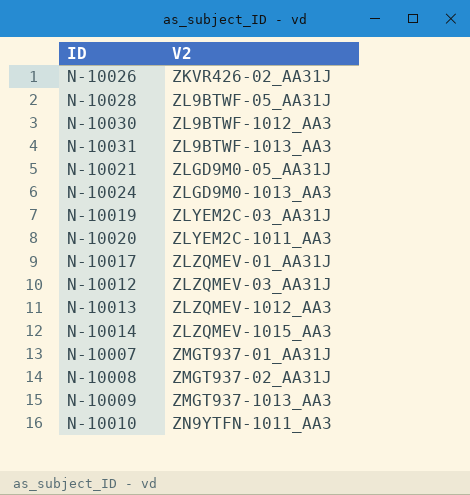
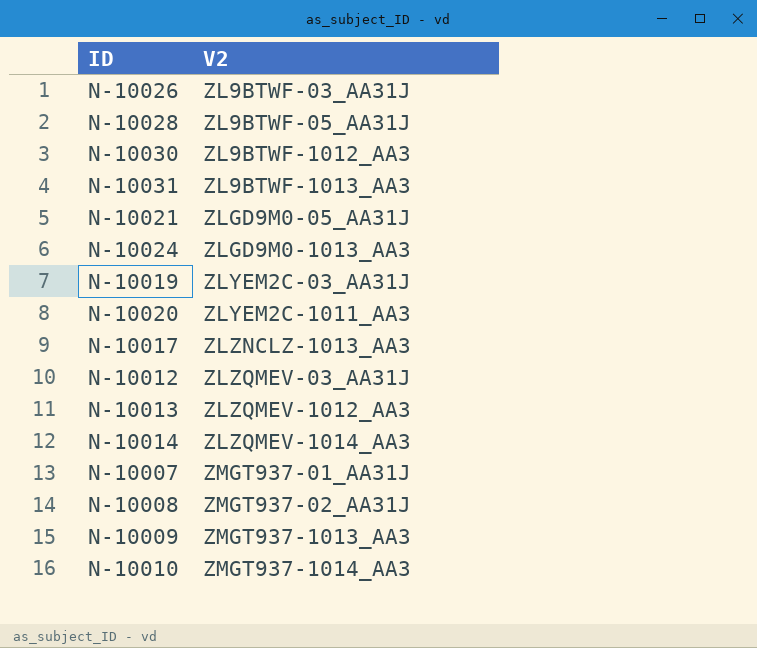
N-10026 | V2: ZKVR426-02_AA31J -> ZL9BTWF-03_AA31J
N-10017 | V2: ZLZQMEV-01_AA31J -> ZLZNCLZ-1013_AA3
N-10014 | V2: ZLZQMEV-1015_AA3 -> ZLZQMEV-1014_AA3
N-10010 | V2: ZN9YTFN-1011_AA3 -> ZMGT937-1014_AA3

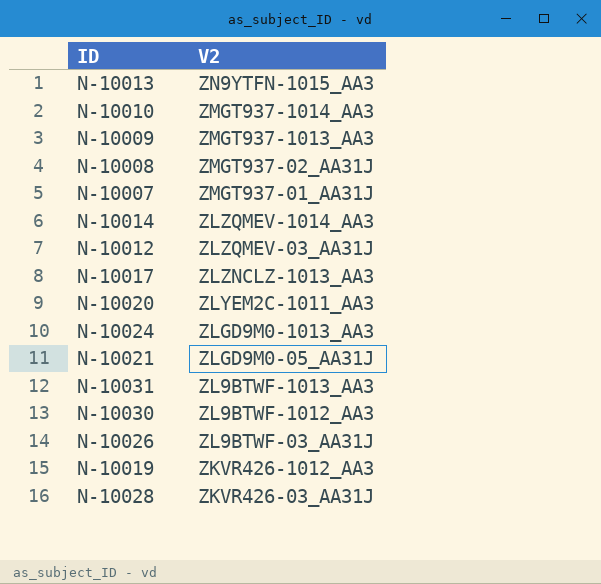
row order: V2 ascending -> V2 descending
N-10013 | V2: ZLZQMEV-1012_AA3 -> ZN9YTFN-1015_AA3
N-10019 | V2: ZLYEM2C-03_AA31J -> ZKVR426-1012_AA3
N-10028 | V2: ZL9BTWF-05_AA31J -> ZKVR426-03_AA31J

